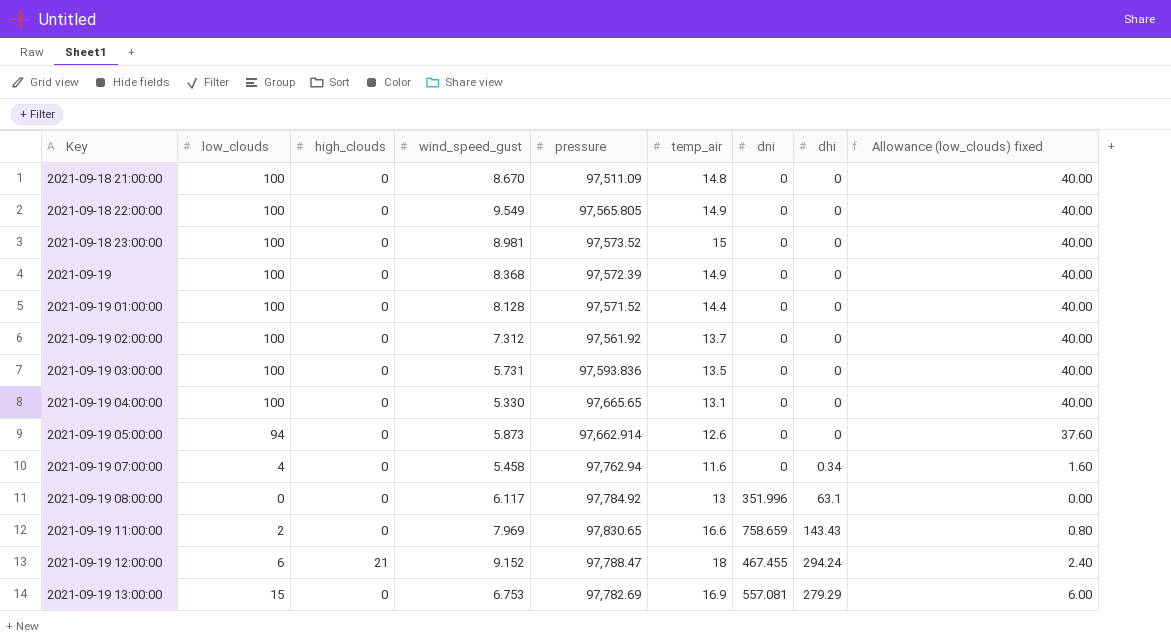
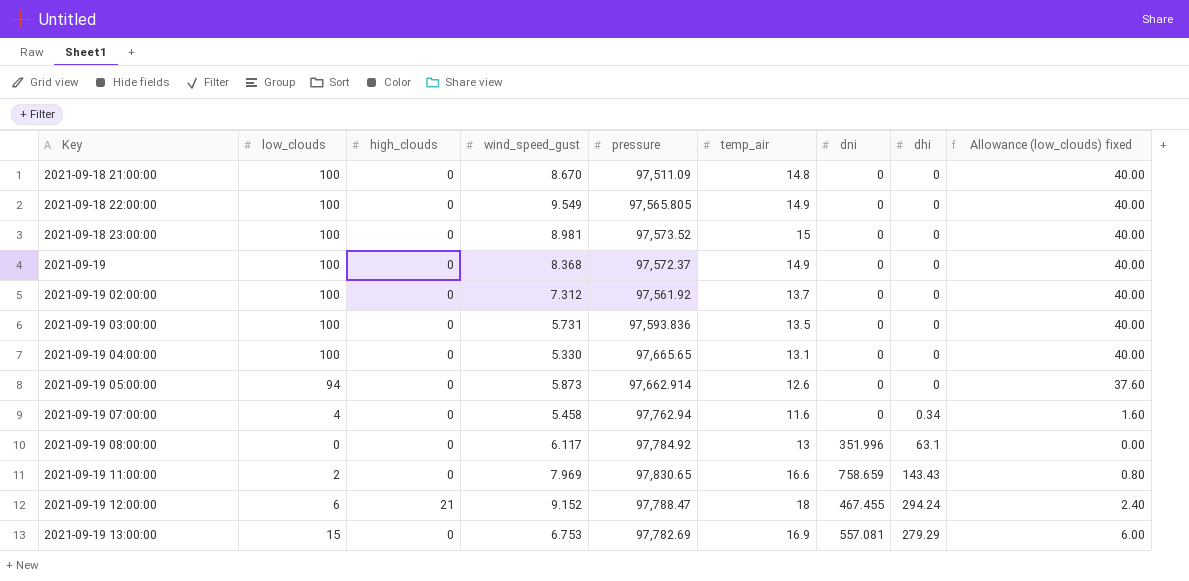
row 2021-09-19 01:00:00: 100 | 0 | 8.128 | 97,571.52 | 14.4 | 0 | 0 | 40.00 -> none
2021-09-19 | pressure: 97,572.39 -> 97,572.37

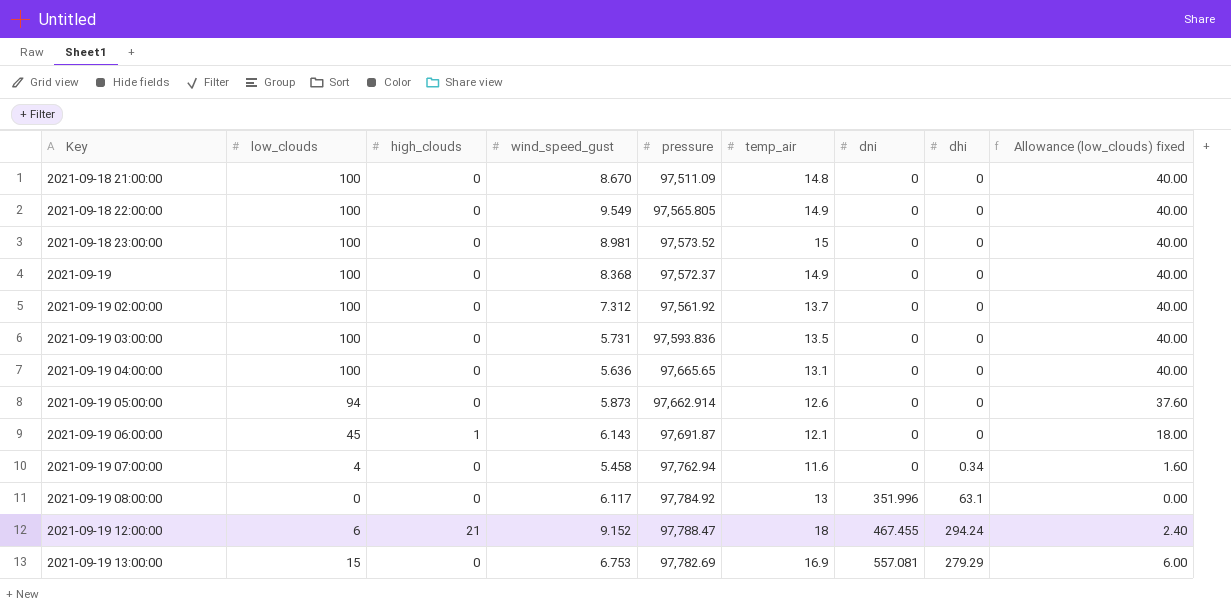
row 2021-09-19 11:00:00: 2 | 0 | 7.969 | 97,830.65 | 16.6 | 758.659 | 143.43 | 0.80 -> none
2021-09-19 04:00:00 | wind_speed_gust: 5.330 -> 5.636
row 2021-09-19 06:00:00: none -> 45 | 1 | 6.143 | 97,691.87 | 12.1 | 0 | 0 | 18.00

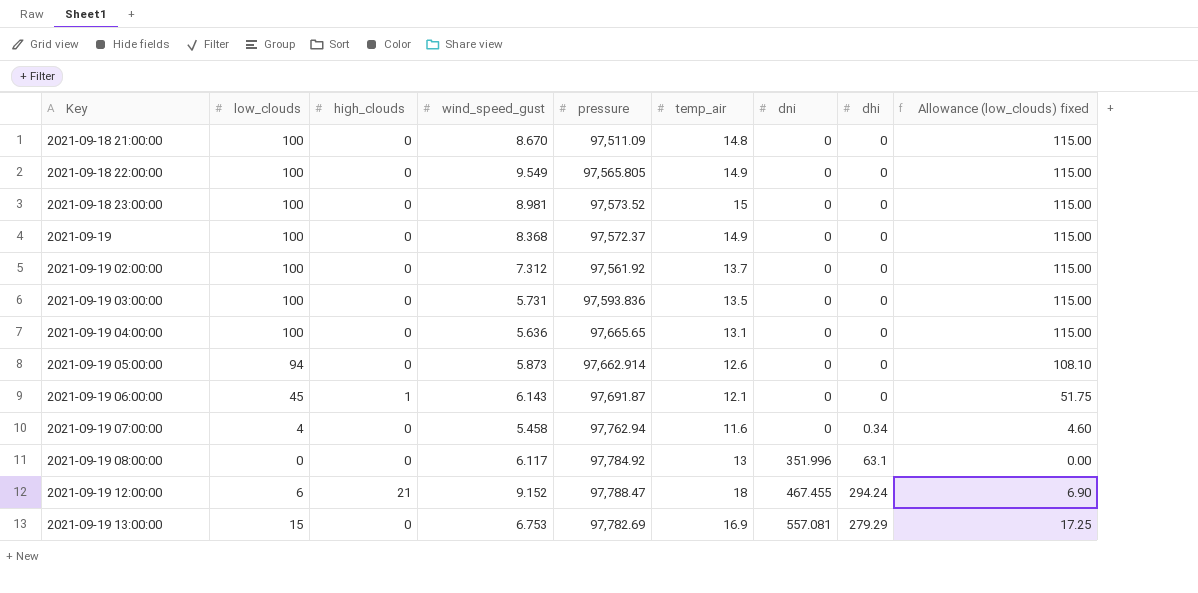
column Allowance (low_clouds) fixed | formula: [low_clouds] * 0.4 -> [low_clouds] * 1.15

